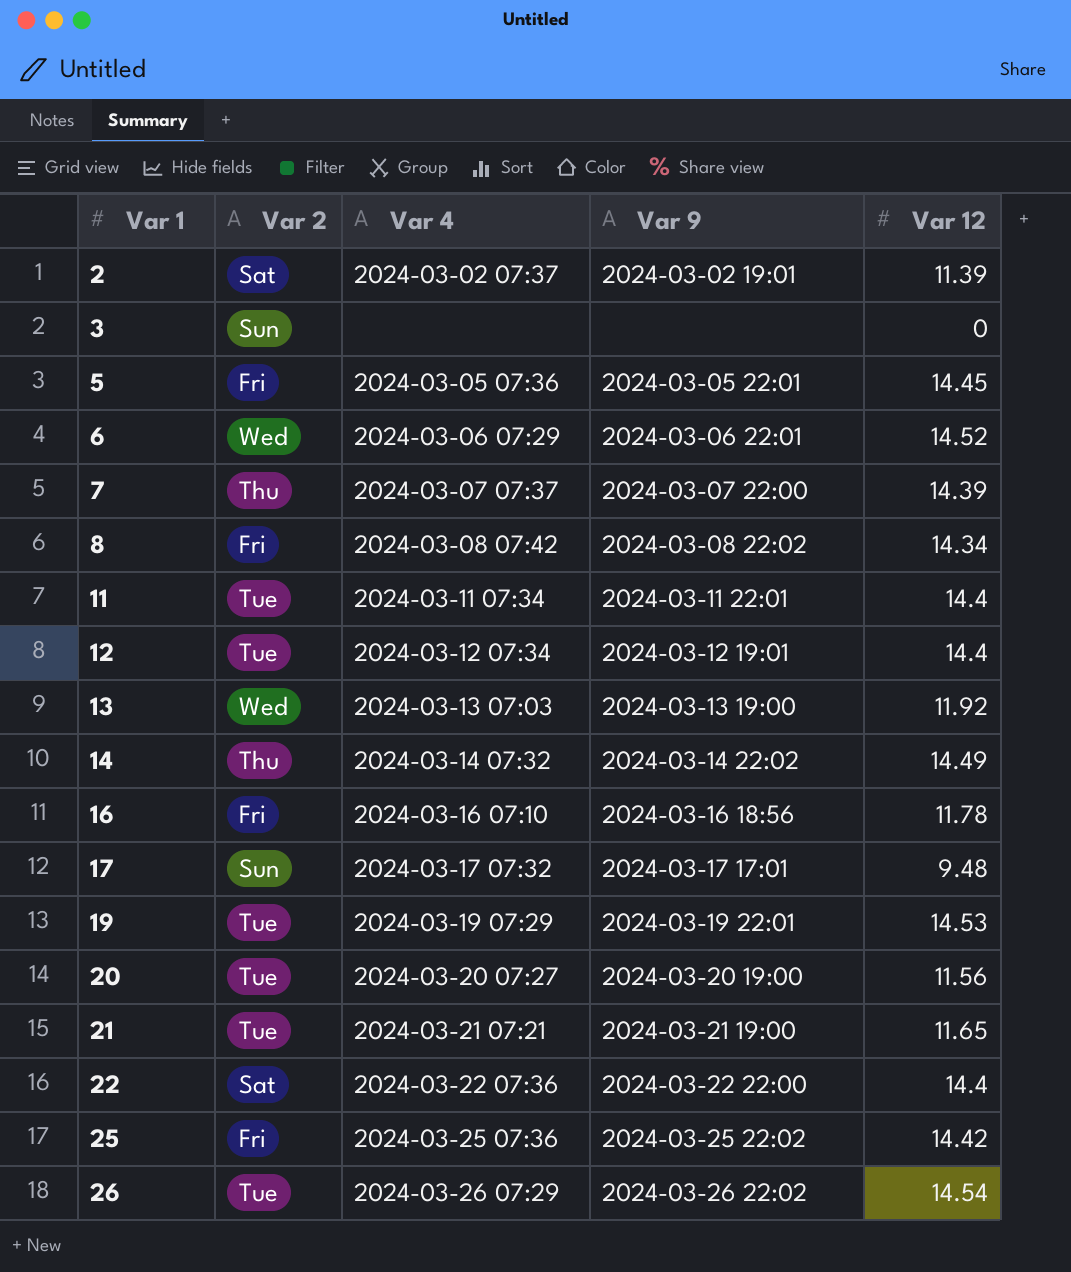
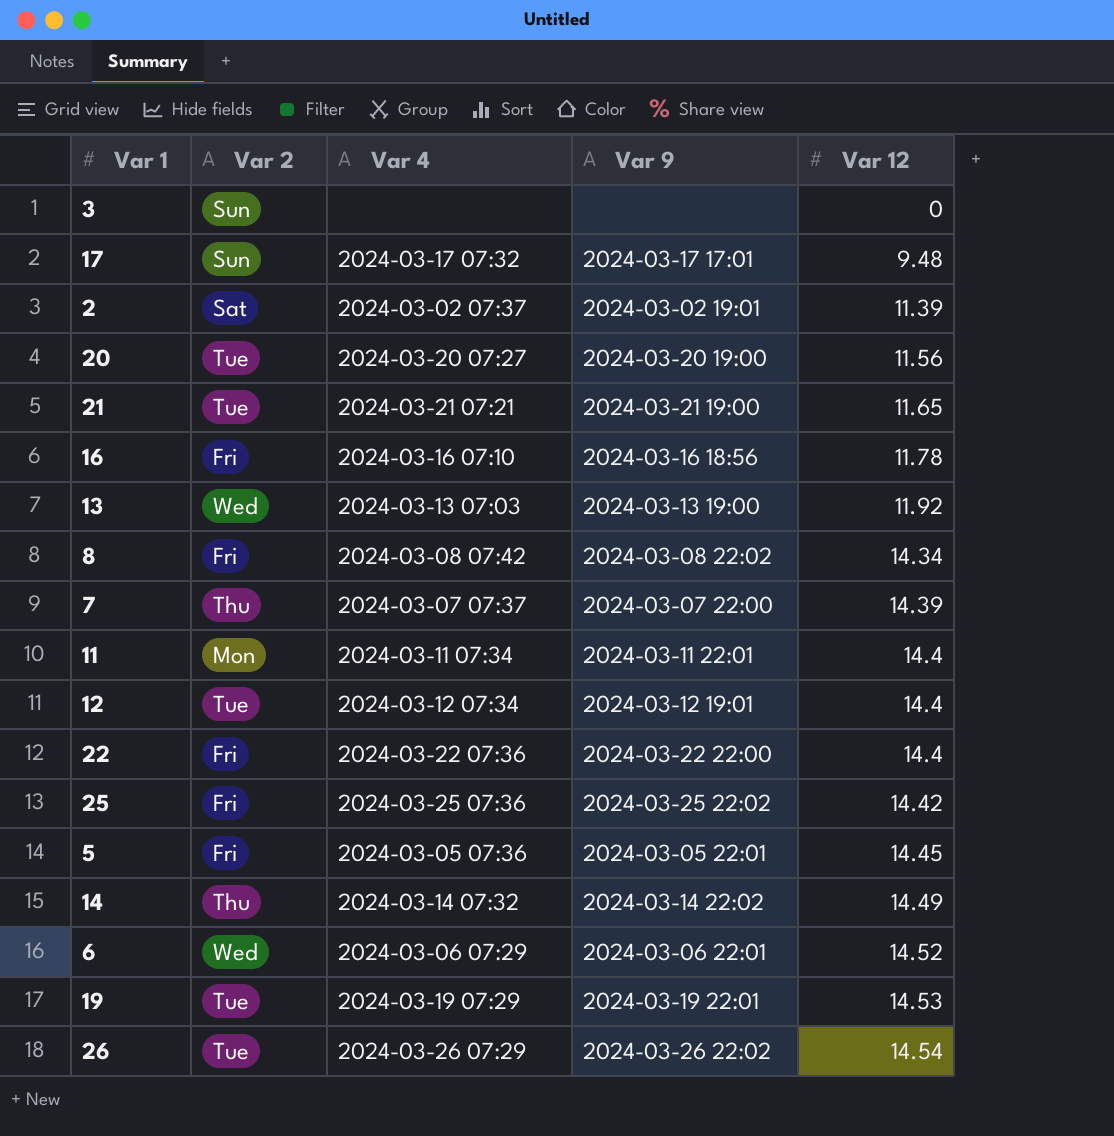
row order: Var 1 ascending -> Var 12 ascending
11 | Var 2: Tue -> Mon
22 | Var 2: Sat -> Fri

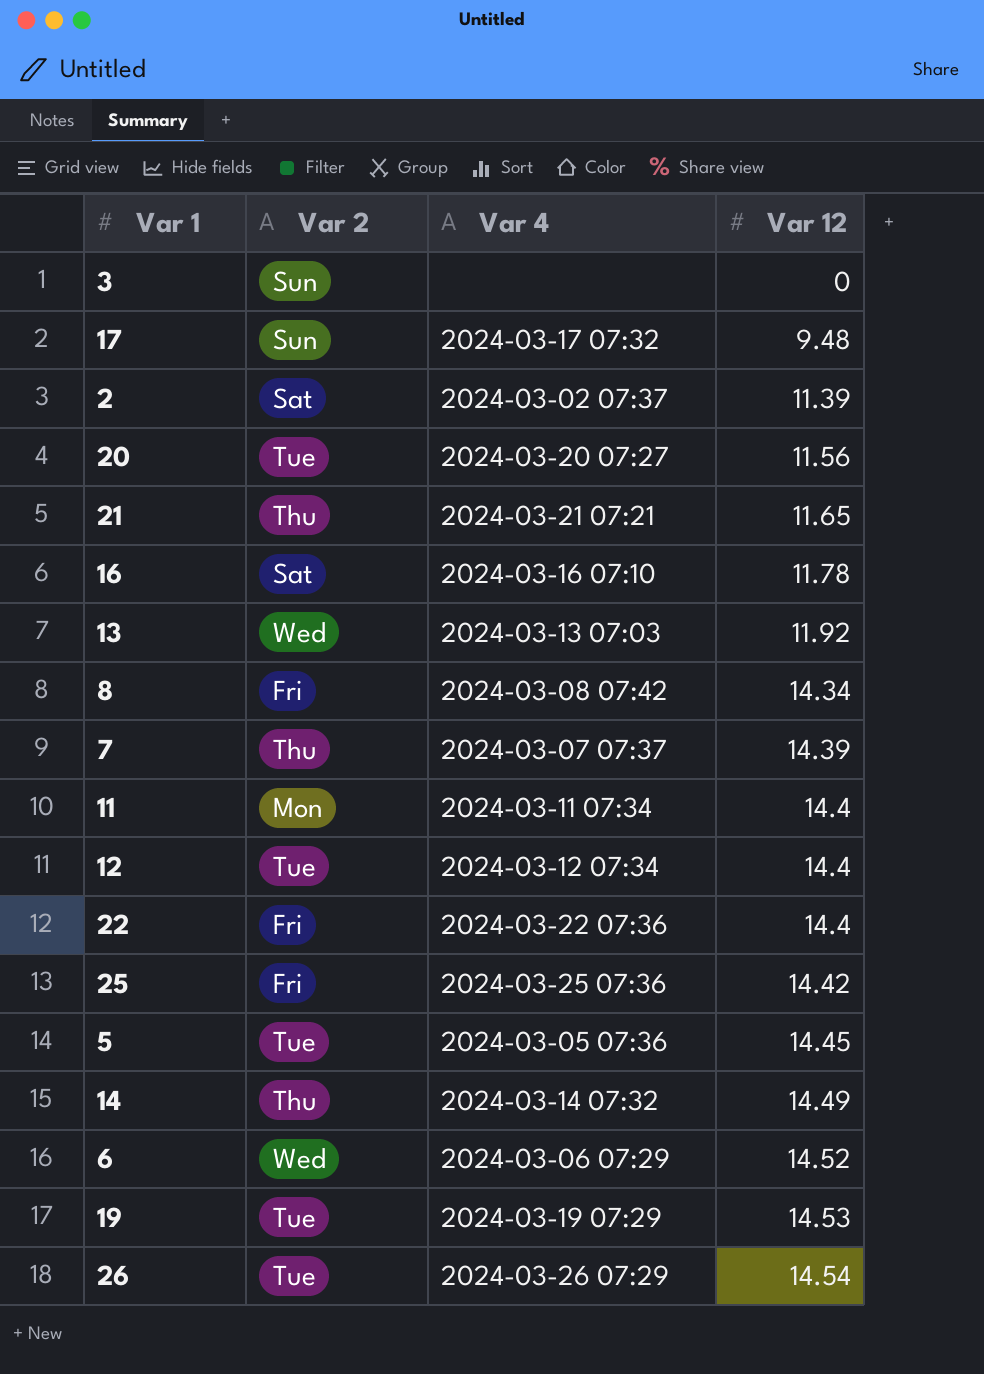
column Var 9 | position: 4 -> none
21 | Var 2: Tue -> Thu
16 | Var 2: Fri -> Sat
5 | Var 2: Fri -> Tue

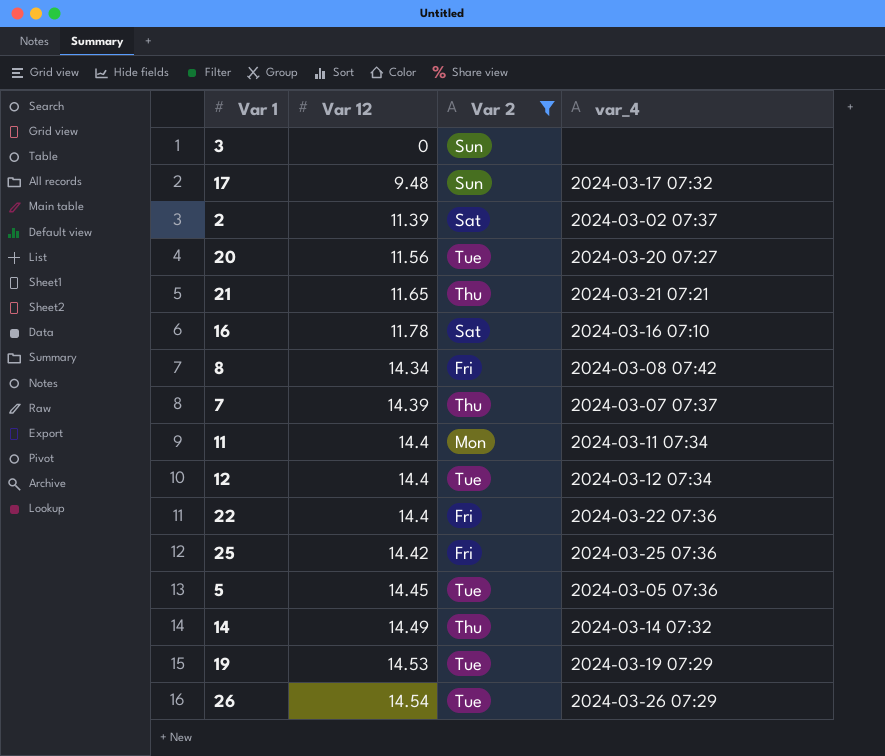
filter: none -> Var 2 != Wed
column Var 12 | position: 4 -> 2
column name: Var 4 -> var_4

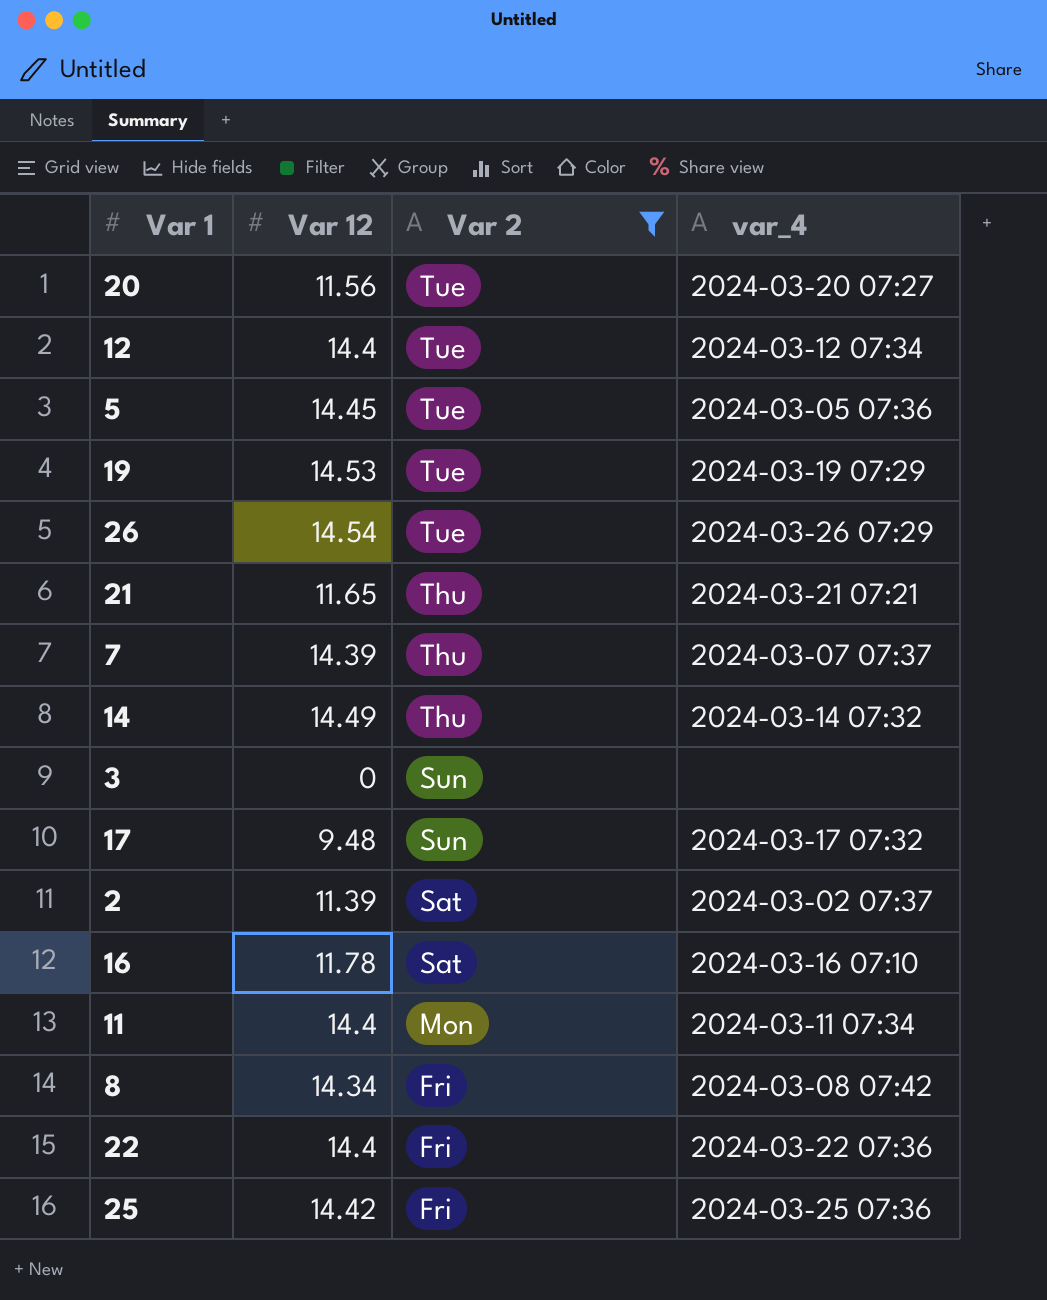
row order: Var 12 ascending -> Var 2 descending

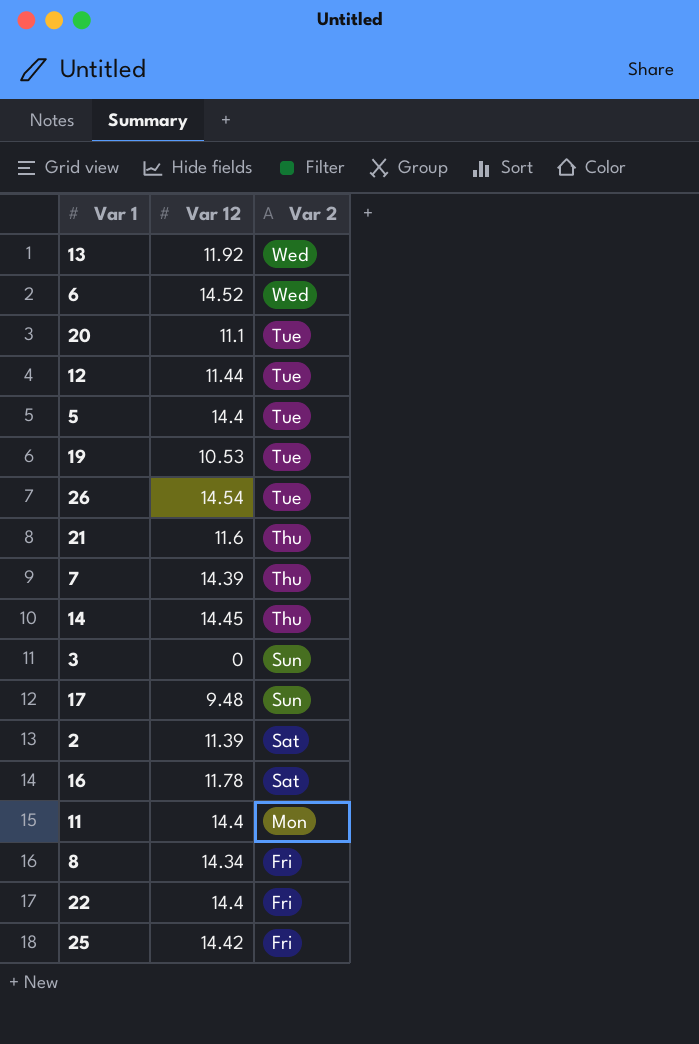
filter: Var 2 != Wed -> none
column var_4 | position: 4 -> none
20 | Var 12: 11.56 -> 11.1
12 | Var 12: 14.4 -> 11.44
5 | Var 12: 14.45 -> 14.4
19 | Var 12: 14.53 -> 10.53
21 | Var 12: 11.65 -> 11.6
14 | Var 12: 14.49 -> 14.45

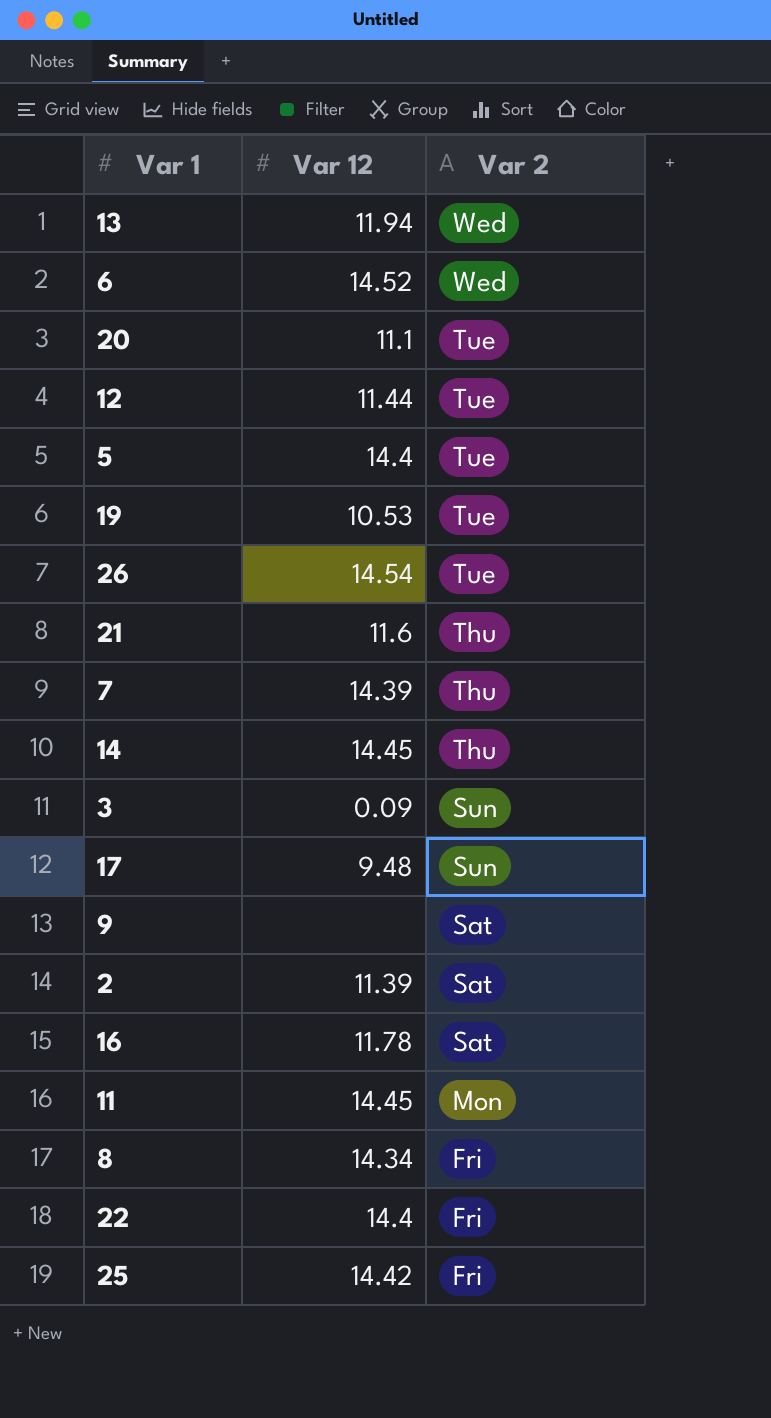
13 | Var 12: 11.92 -> 11.94
3 | Var 12: 0 -> 0.09
row 9: none -> none | Sat
11 | Var 12: 14.4 -> 14.45

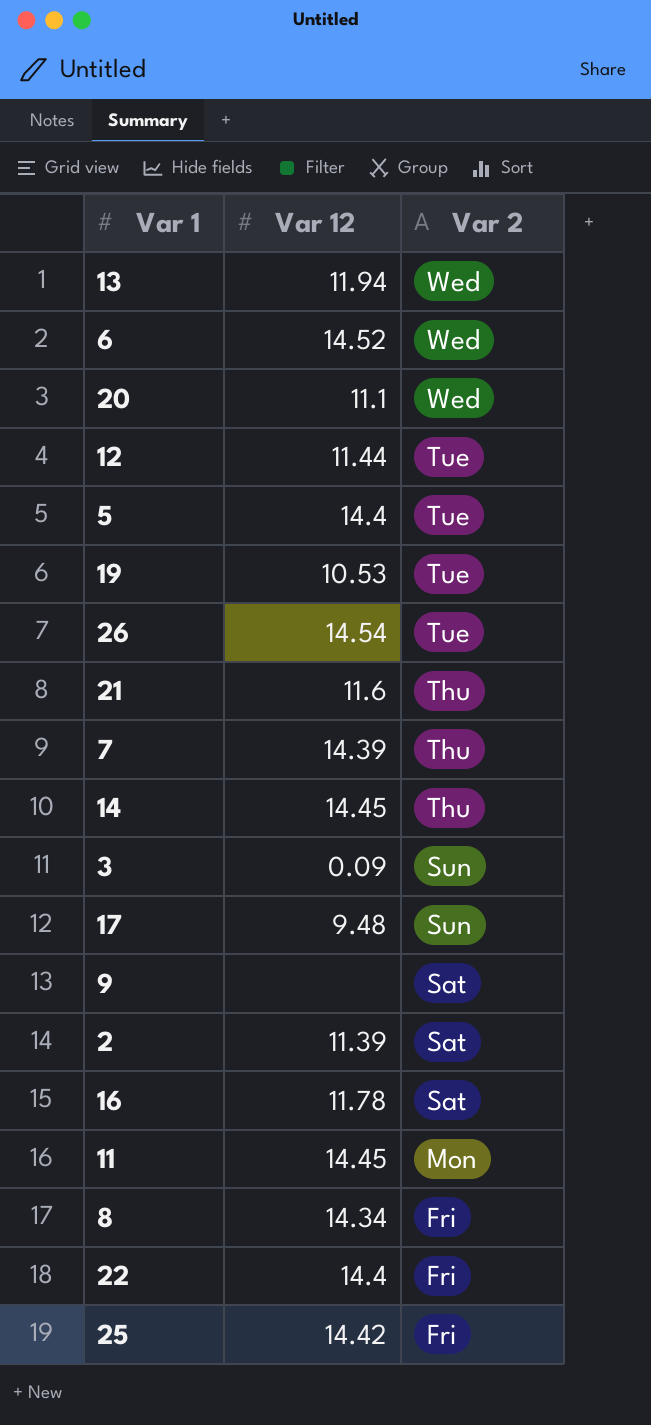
20 | Var 2: Tue -> Wed

